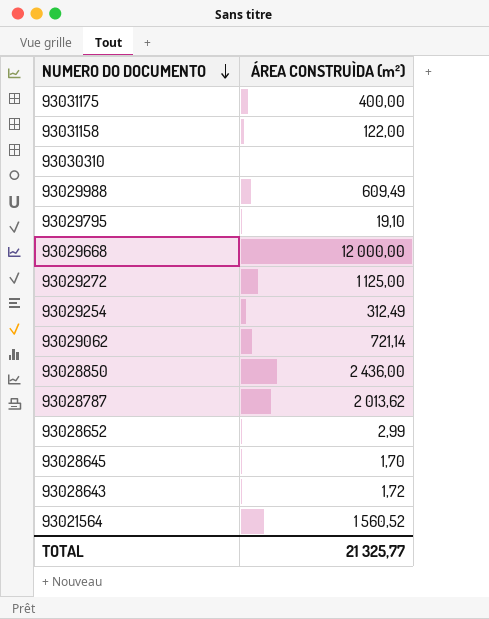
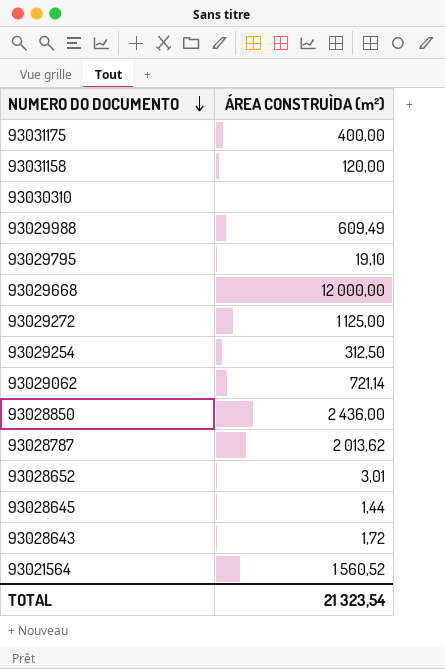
93031158 | ÁREA CONSTRUÌDA (m²): 122,00 -> 120,00
93029254 | ÁREA CONSTRUÌDA (m²): 312,49 -> 312,50
93028652 | ÁREA CONSTRUÌDA (m²): 2,99 -> 3,01
93028645 | ÁREA CONSTRUÌDA (m²): 1,70 -> 1,44
TOTAL | ÁREA CONSTRUÌDA (m²): 21 325,77 -> 21 323,54

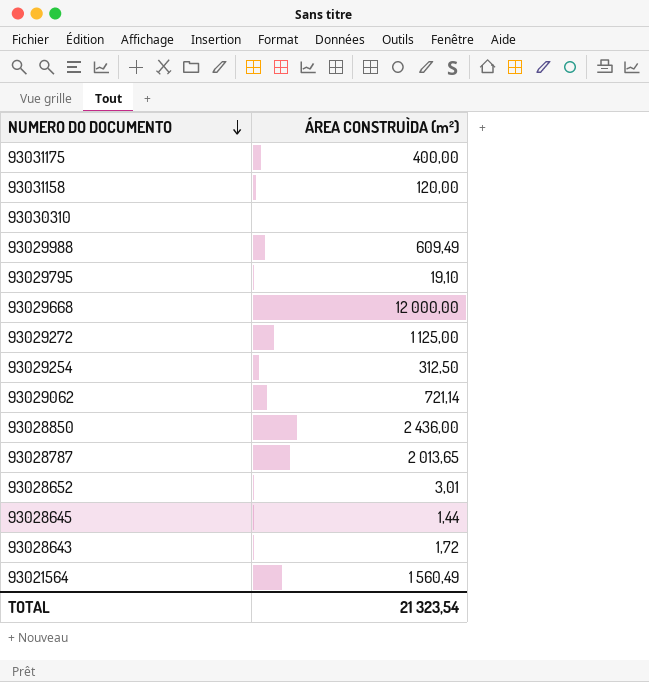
93028787 | ÁREA CONSTRUÌDA (m²): 2 013,62 -> 2 013,65
93021564 | ÁREA CONSTRUÌDA (m²): 1 560,52 -> 1 560,49

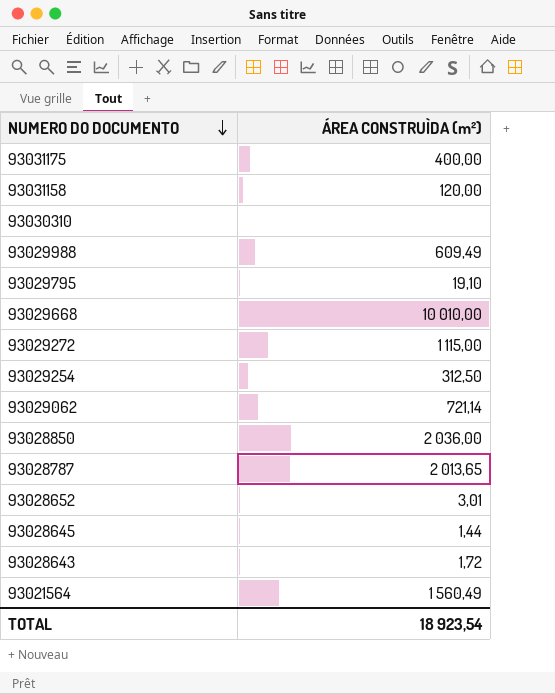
93029668 | ÁREA CONSTRUÌDA (m²): 12 000,00 -> 10 010,00
93029272 | ÁREA CONSTRUÌDA (m²): 1 125,00 -> 1 115,00
93028850 | ÁREA CONSTRUÌDA (m²): 2 436,00 -> 2 036,00
TOTAL | ÁREA CONSTRUÌDA (m²): 21 323,54 -> 18 923,54

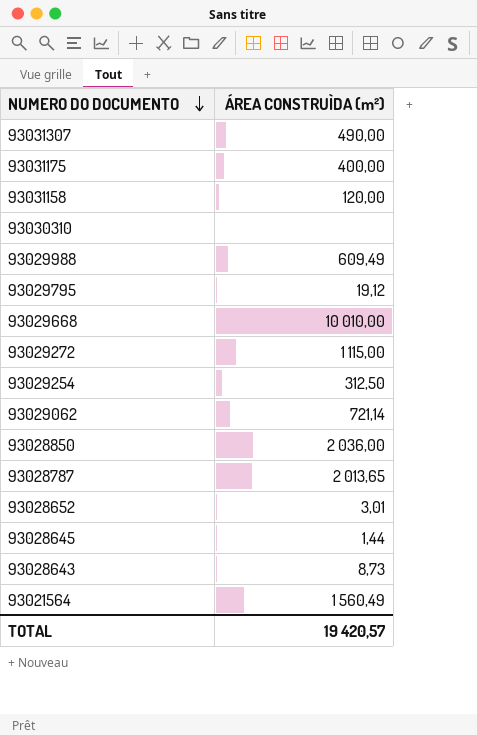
row 93031307: none -> 490,00
93029795 | ÁREA CONSTRUÌDA (m²): 19,10 -> 19,12
93028643 | ÁREA CONSTRUÌDA (m²): 1,72 -> 8,73
TOTAL | ÁREA CONSTRUÌDA (m²): 18 923,54 -> 19 420,57

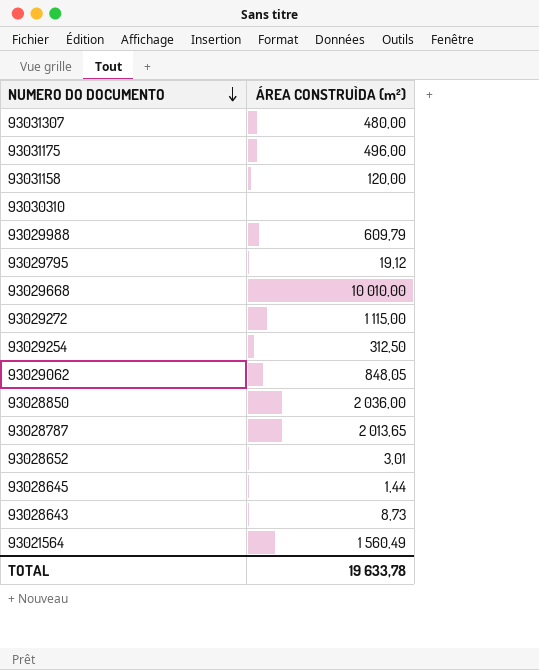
93031307 | ÁREA CONSTRUÌDA (m²): 490,00 -> 480,00
93031175 | ÁREA CONSTRUÌDA (m²): 400,00 -> 496,00
93029988 | ÁREA CONSTRUÌDA (m²): 609,49 -> 609,79
93029062 | ÁREA CONSTRUÌDA (m²): 721,14 -> 848,05
TOTAL | ÁREA CONSTRUÌDA (m²): 19 420,57 -> 19 633,78

